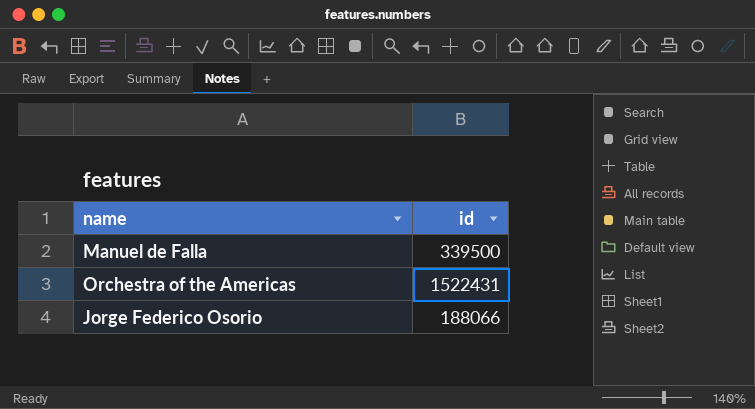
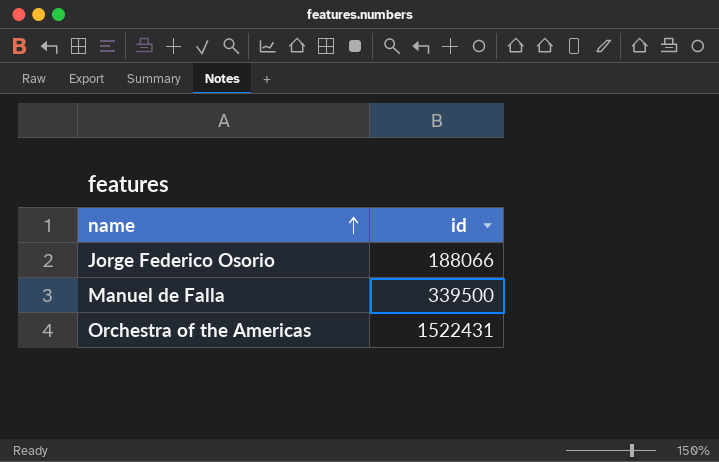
row order: none -> name ascending

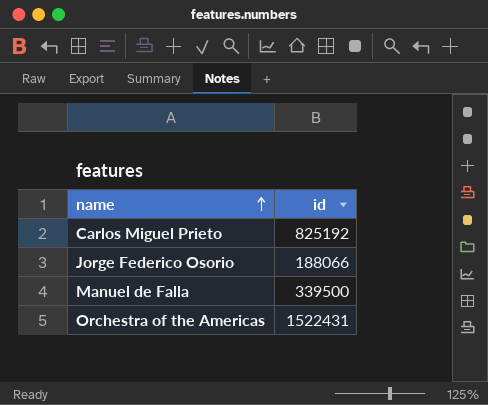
row Carlos Miguel Prieto: none -> 825192

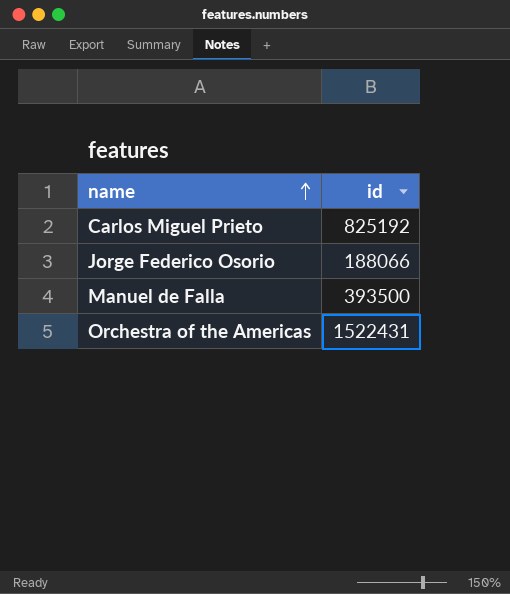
Manuel de Falla | id: 339500 -> 393500

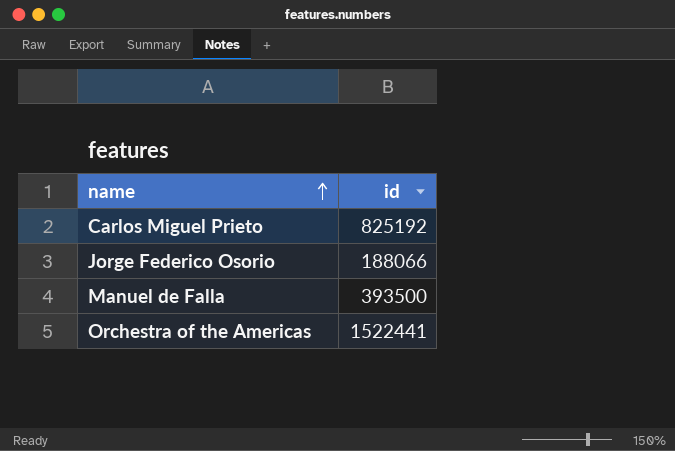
Orchestra of the Americas | id: 1522431 -> 1522441

